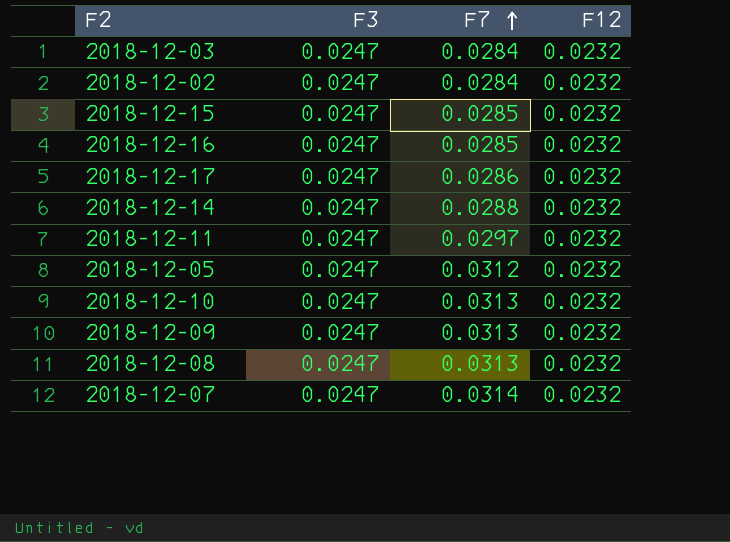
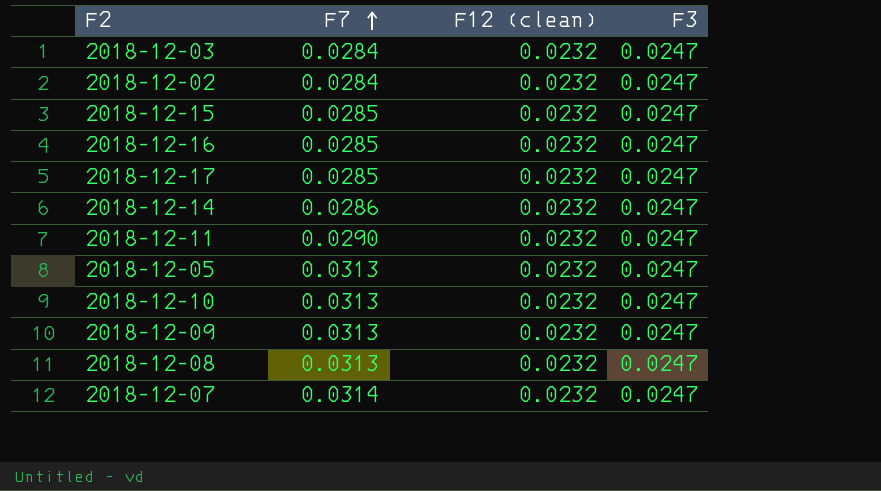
column name: F12 -> F12 (clean)
column F3 | position: 2 -> 4
2018-12-17 | F7: 0.0286 -> 0.0285
2018-12-14 | F7: 0.0288 -> 0.0286
2018-12-11 | F7: 0.0297 -> 0.0290
2018-12-05 | F7: 0.0312 -> 0.0313

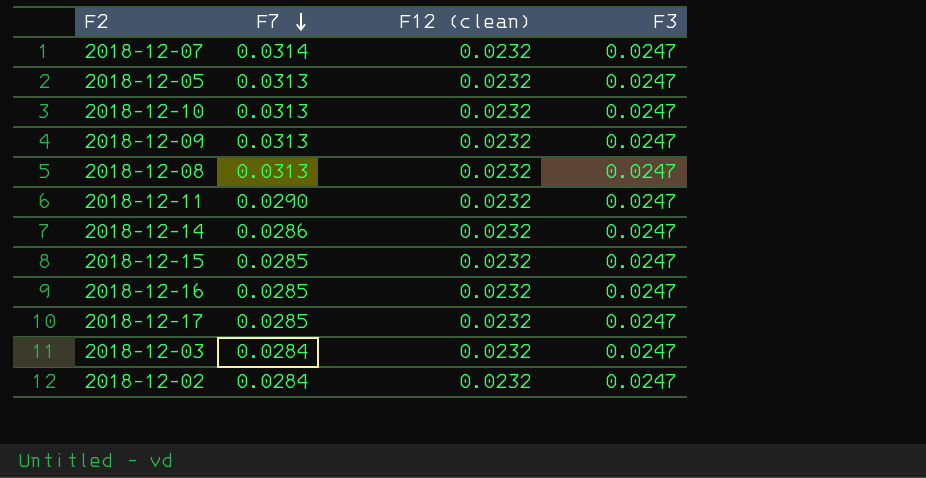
row order: F7 ascending -> F7 descending

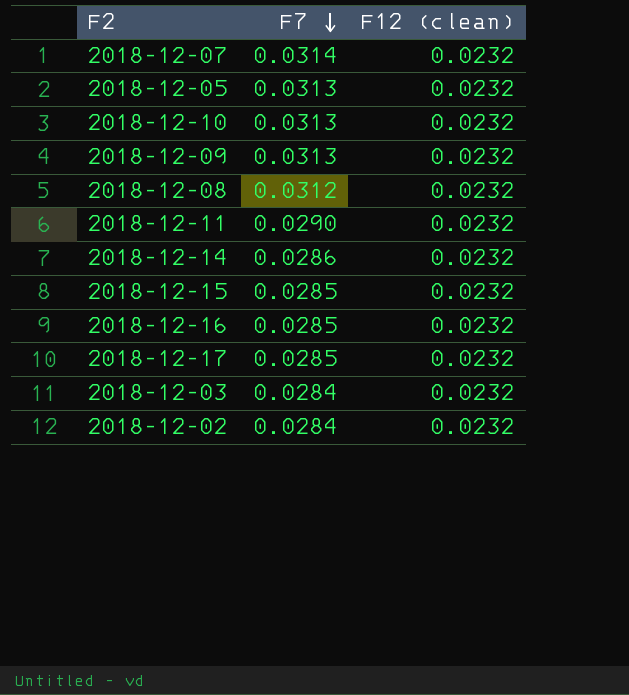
column F3 | position: 4 -> none
2018-12-08 | F7: 0.0313 -> 0.0312

